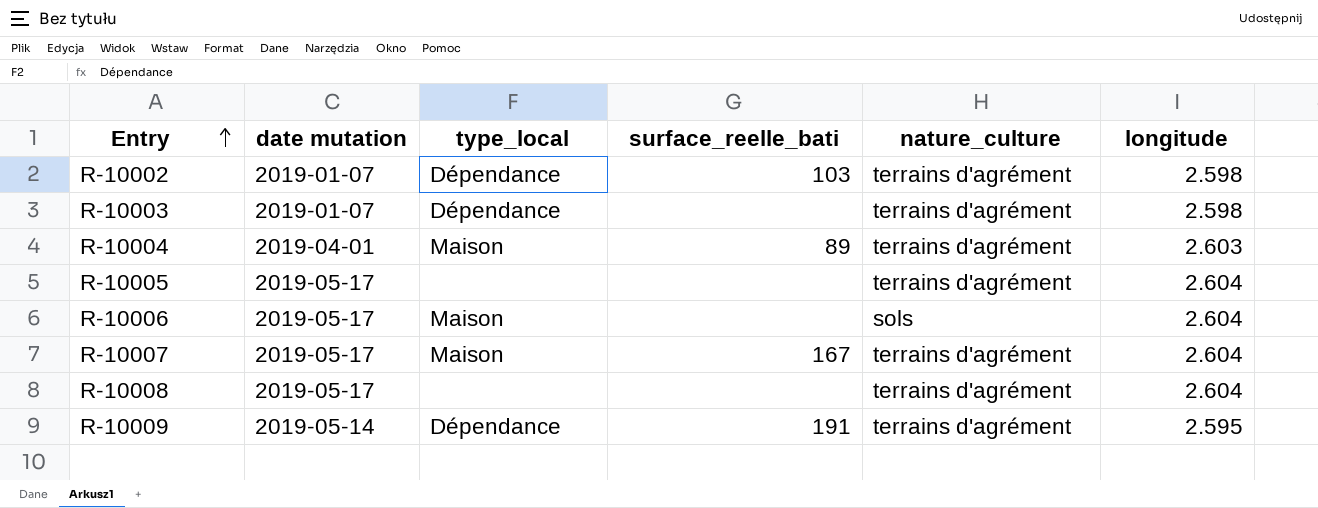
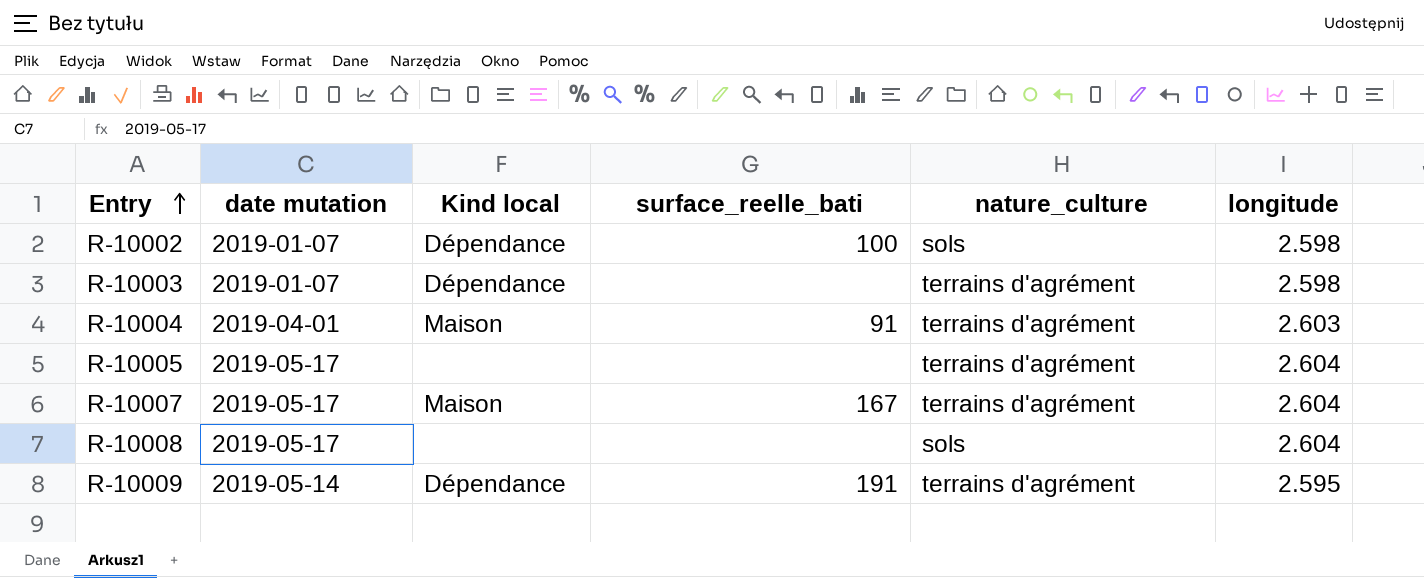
column name: type_local -> Kind local
row R-10006: 2019-05-17 | Maison | none | sols | 2.604 -> none
R-10002 | surface_reelle_bati: 103 -> 100
R-10002 | nature_culture: terrains d'agrément -> sols
R-10004 | surface_reelle_bati: 89 -> 91
R-10008 | nature_culture: terrains d'agrément -> sols

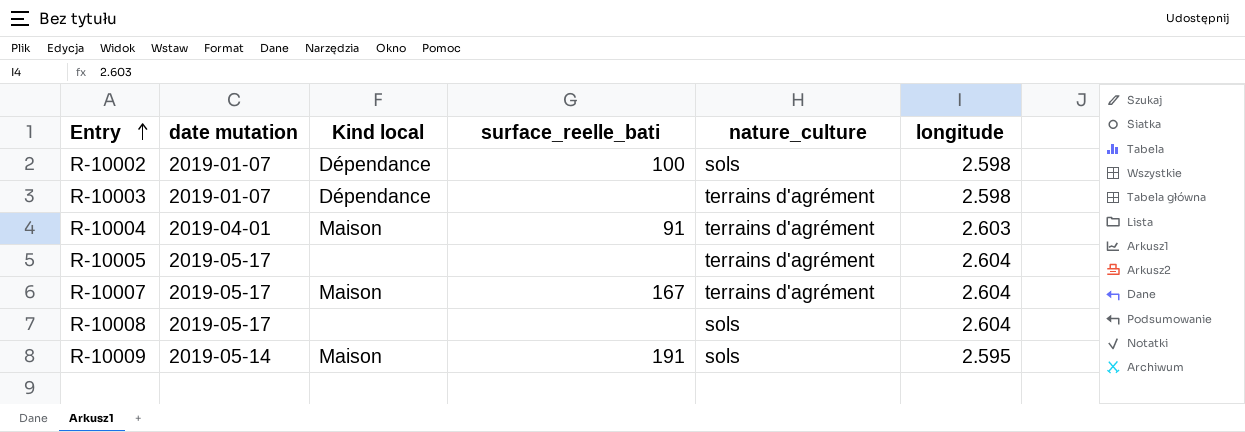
R-10009 | Kind local: Dépendance -> Maison
R-10009 | nature_culture: terrains d'agrément -> sols

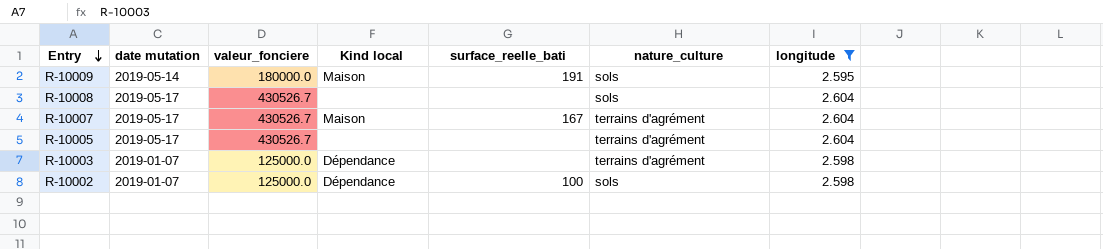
filter: none -> longitude != 2.603
row order: Entry ascending -> Entry descending
column valeur_fonciere | position: none -> 3

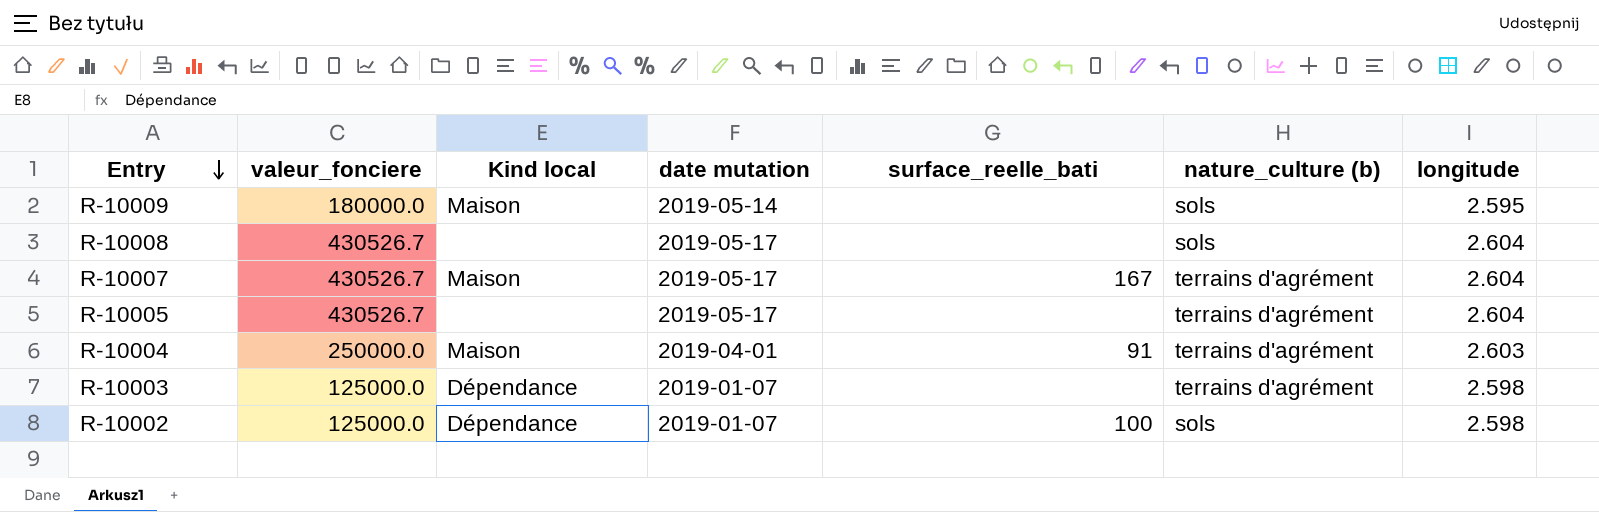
filter: longitude != 2.603 -> none
column date mutation | position: 2 -> 4
column name: nature_culture -> nature_culture (b)
R-10009 | surface_reelle_bati: 191 -> none

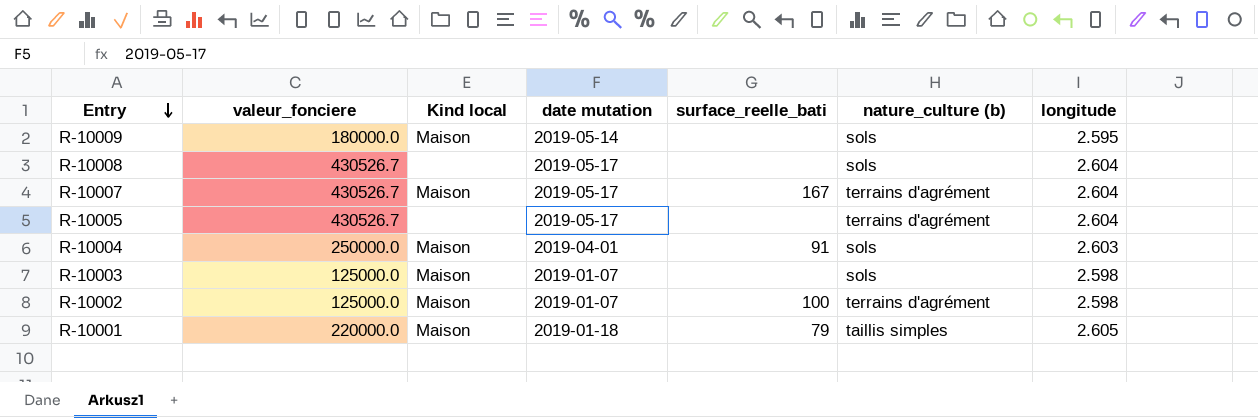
R-10004 | nature_culture (b): terrains d'agrément -> sols
R-10003 | Kind local: Dépendance -> Maison
R-10003 | nature_culture (b): terrains d'agrément -> sols
R-10002 | Kind local: Dépendance -> Maison
R-10002 | nature_culture (b): sols -> terrains d'agrément
row R-10001: none -> 220000.0 | Maison | 2019-01-18 | 79 | taillis simples | 2.605

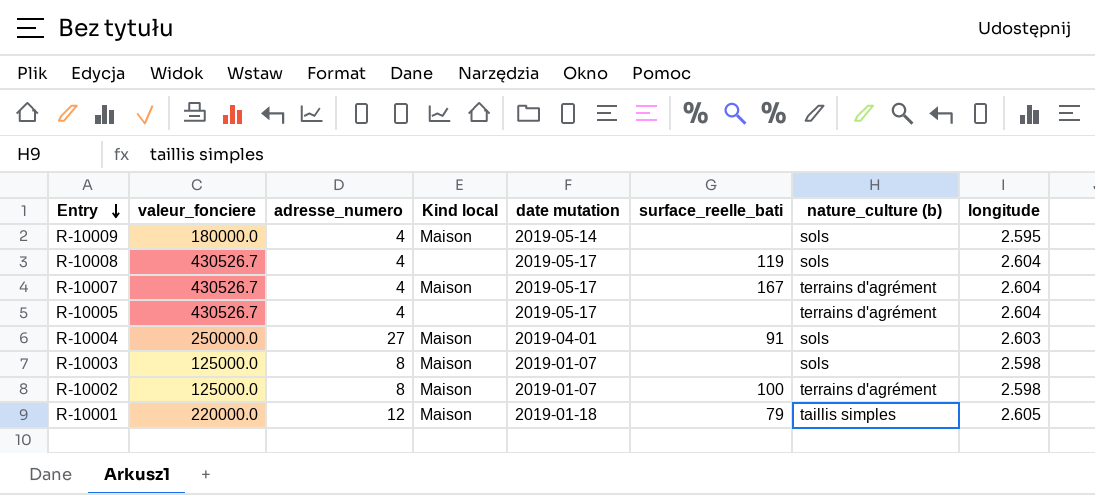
column adresse_numero | position: none -> 3
R-10008 | surface_reelle_bati: none -> 119

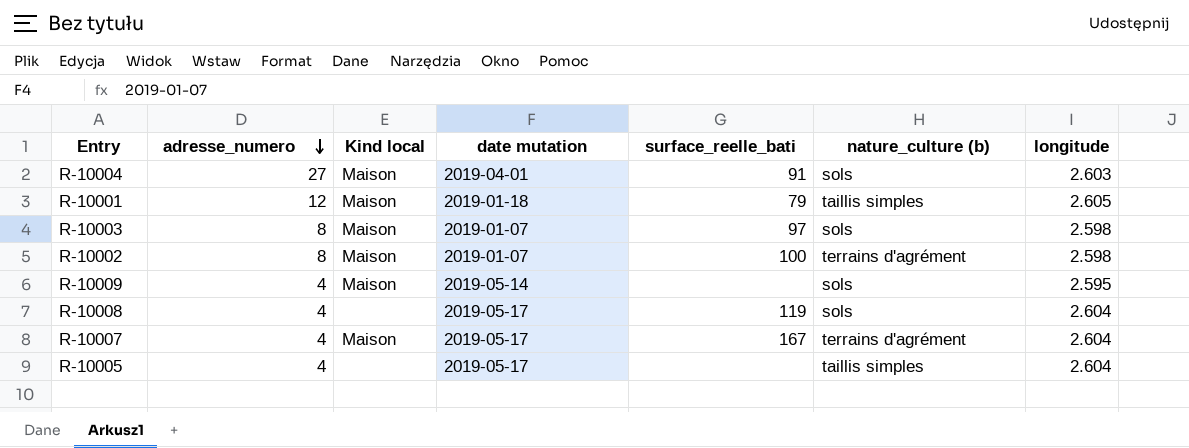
row order: Entry descending -> adresse_numero descending
column valeur_fonciere | position: 2 -> none
R-10003 | surface_reelle_bati: none -> 97
R-10005 | nature_culture (b): terrains d'agrément -> taillis simples

